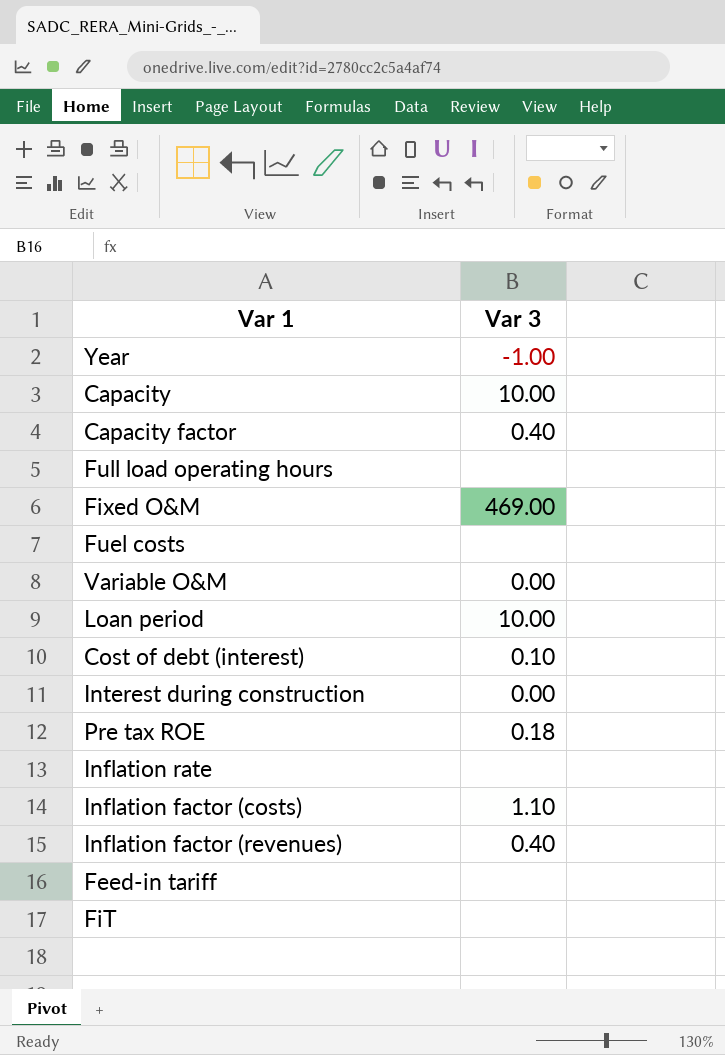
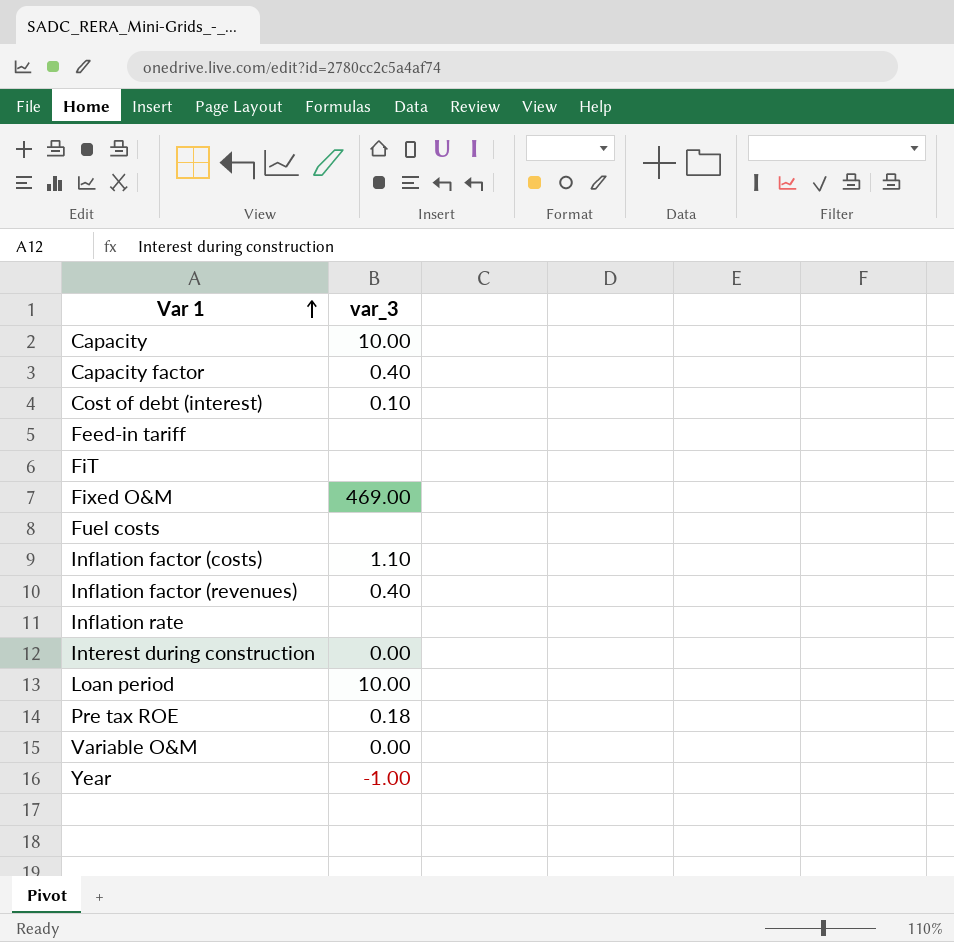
row order: none -> Var 1 ascending
column name: Var 3 -> var_3
row Full load operating hours: none -> none

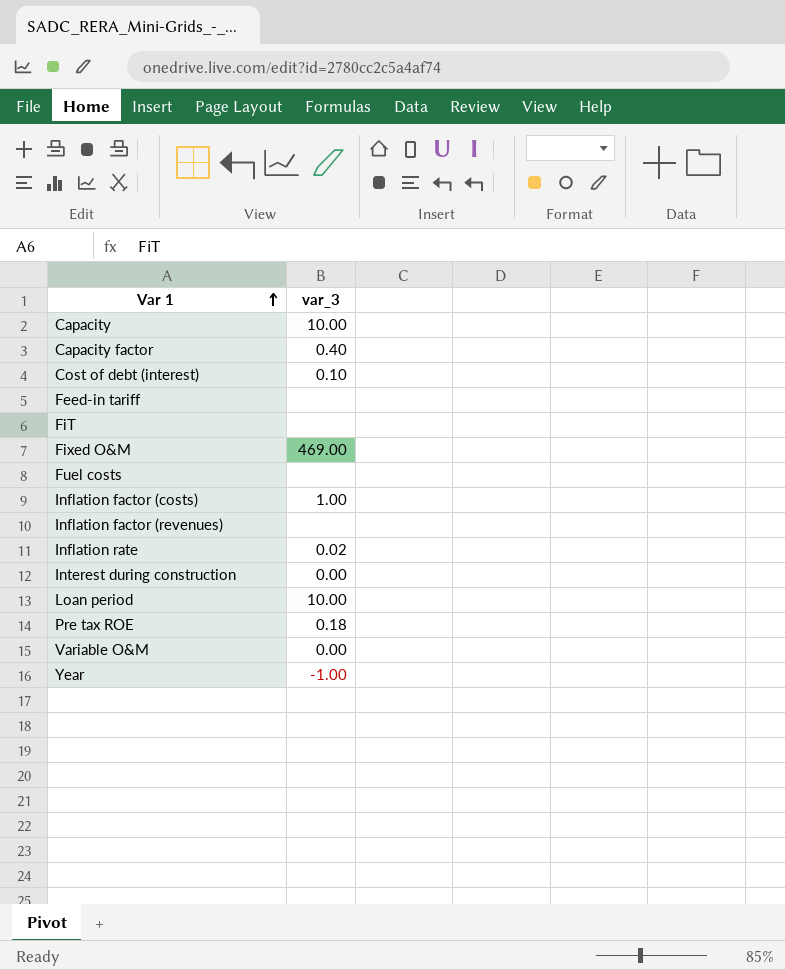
Inflation factor (costs) | var_3: 1.10 -> 1.00
Inflation factor (revenues) | var_3: 0.40 -> none
Inflation rate | var_3: none -> 0.02

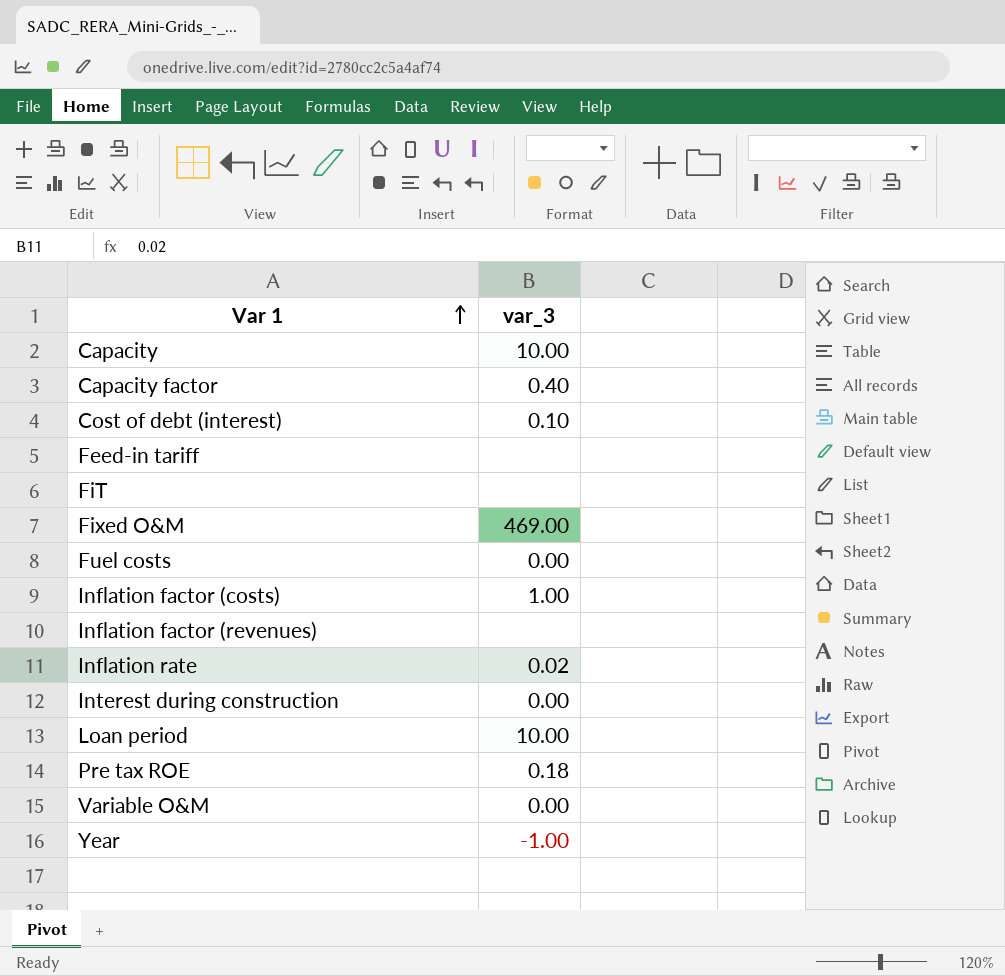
Fuel costs | var_3: none -> 0.00

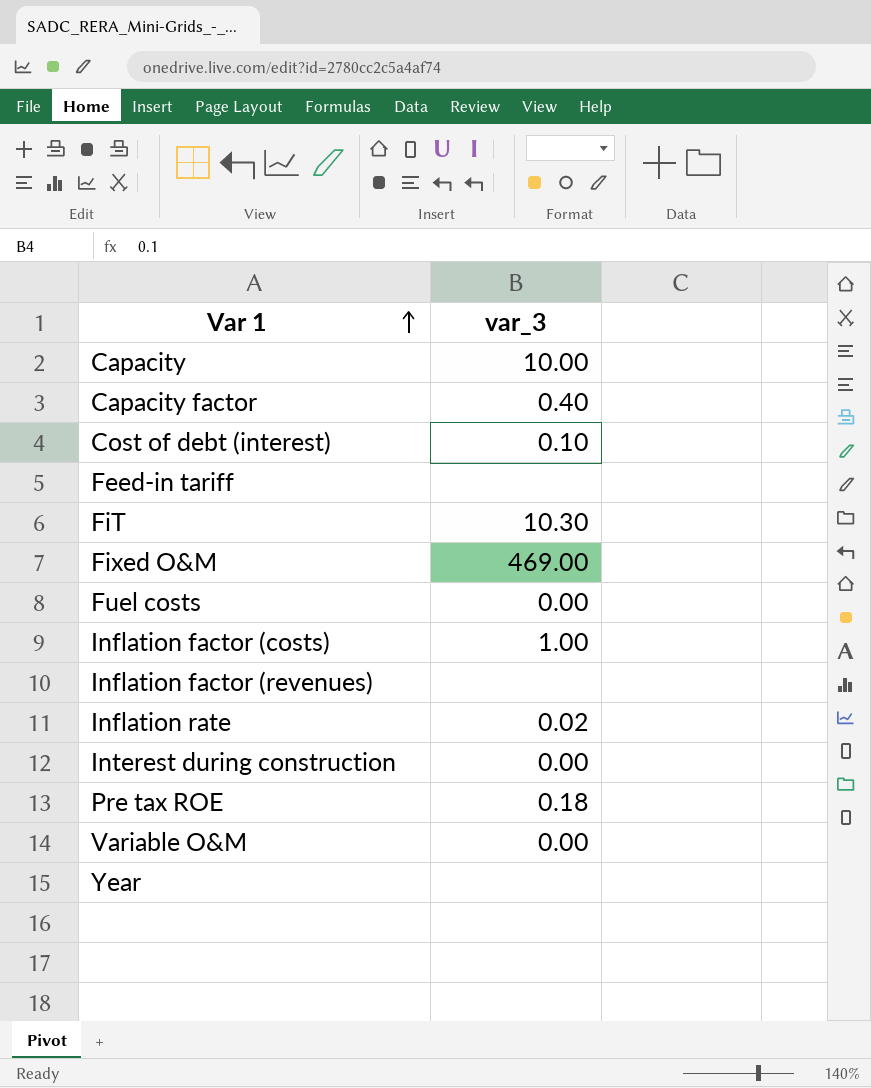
row Loan period: 10.00 -> none
FiT | var_3: none -> 10.30
Year | var_3: -1.00 -> none

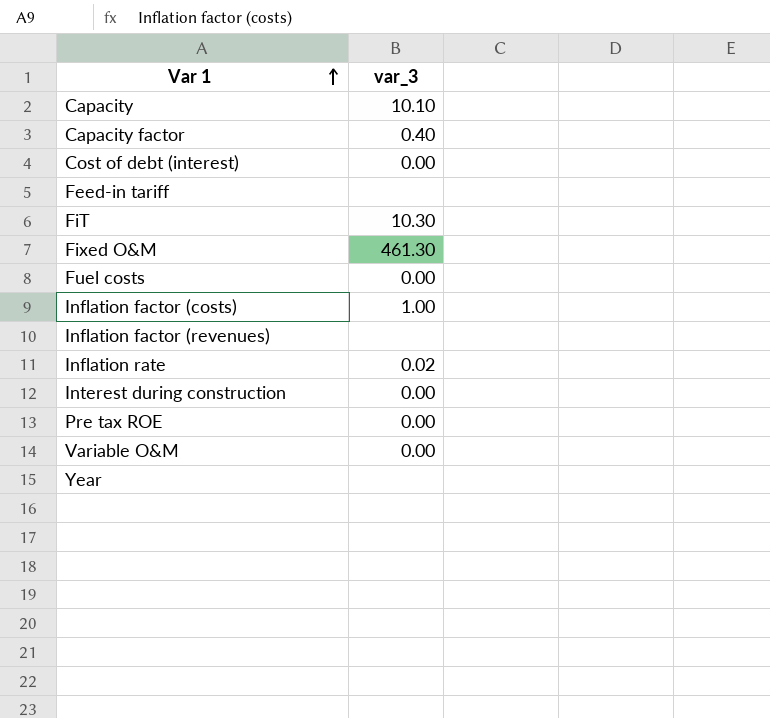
Capacity | var_3: 10.00 -> 10.10
Cost of debt (interest) | var_3: 0.10 -> 0.00
Fixed O&M | var_3: 469.00 -> 461.30
Pre tax ROE | var_3: 0.18 -> 0.00

